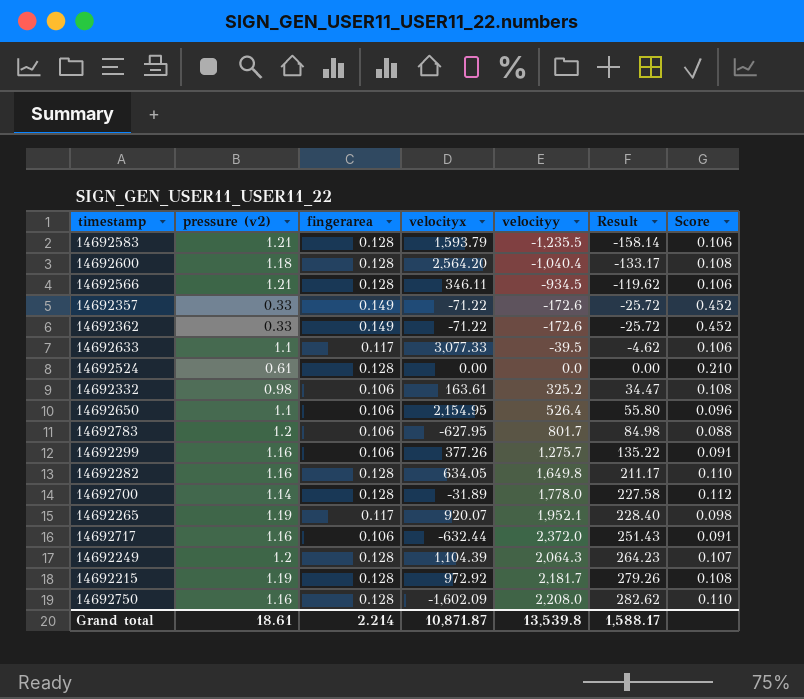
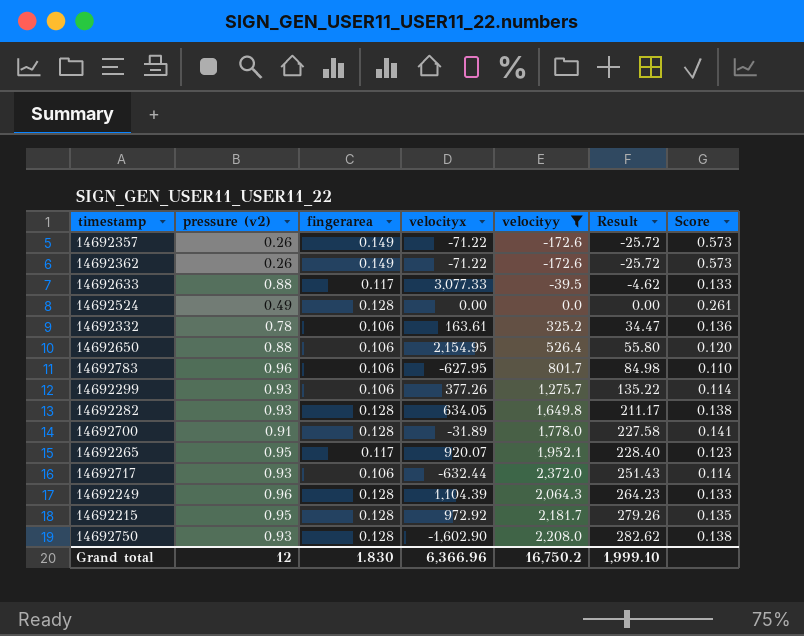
filter: none -> velocityy >= -172.6
14692357 | pressure (v2): 0.33 -> 0.26
14692357 | Score: 0.452 -> 0.573
14692362 | pressure (v2): 0.33 -> 0.26
14692362 | Score: 0.452 -> 0.573
14692633 | pressure (v2): 1.1 -> 0.88
14692633 | Score: 0.106 -> 0.133
14692524 | pressure (v2): 0.61 -> 0.49
14692524 | Score: 0.210 -> 0.261
14692332 | pressure (v2): 0.98 -> 0.78
14692332 | Score: 0.108 -> 0.136
14692650 | pressure (v2): 1.1 -> 0.88
14692650 | Score: 0.096 -> 0.120
14692783 | pressure (v2): 1.2 -> 0.96
14692783 | Score: 0.088 -> 0.110
14692299 | pressure (v2): 1.16 -> 0.93
14692299 | Score: 0.091 -> 0.114
14692282 | pressure (v2): 1.16 -> 0.93
14692282 | Score: 0.110 -> 0.138
14692700 | pressure (v2): 1.14 -> 0.91
14692700 | Score: 0.112 -> 0.141
14692265 | pressure (v2): 1.19 -> 0.95
14692265 | Score: 0.098 -> 0.123
14692717 | pressure (v2): 1.16 -> 0.93
14692717 | Score: 0.091 -> 0.114
14692249 | pressure (v2): 1.2 -> 0.96
14692249 | Score: 0.107 -> 0.133
14692215 | pressure (v2): 1.19 -> 0.95
14692215 | Score: 0.108 -> 0.135
14692750 | pressure (v2): 1.16 -> 0.93
14692750 | velocityx: -1,602.09 -> -1,602.90
14692750 | Score: 0.110 -> 0.138
Grand total | pressure (v2): 18.61 -> 12
Grand total | fingerarea: 2.214 -> 1.830
Grand total | velocityx: 10,871.87 -> 6,366.96
Grand total | velocityy: 13,539.8 -> 16,750.2
Grand total | Result: 1,588.17 -> 1,999.10

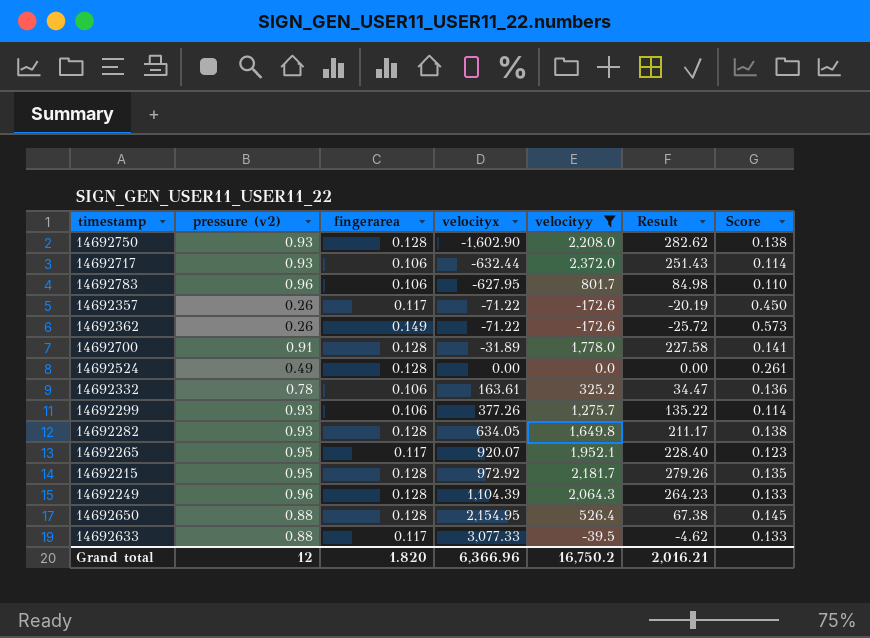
row order: Result ascending -> velocityx ascending
14692357 | fingerarea: 0.149 -> 0.117
14692357 | Result: -25.72 -> -20.19
14692357 | Score: 0.573 -> 0.450
14692650 | fingerarea: 0.106 -> 0.128
14692650 | Result: 55.80 -> 67.38
14692650 | Score: 0.120 -> 0.145
Grand total | fingerarea: 1.830 -> 1.820
Grand total | Result: 1,999.10 -> 2,016.21

